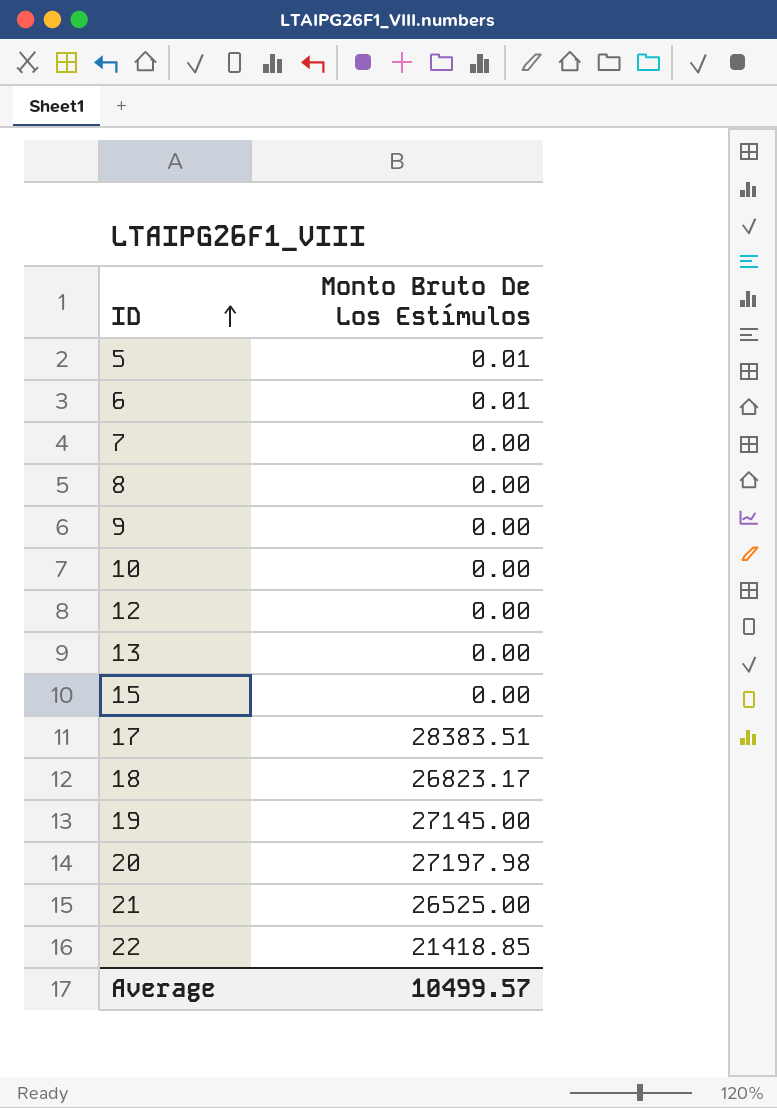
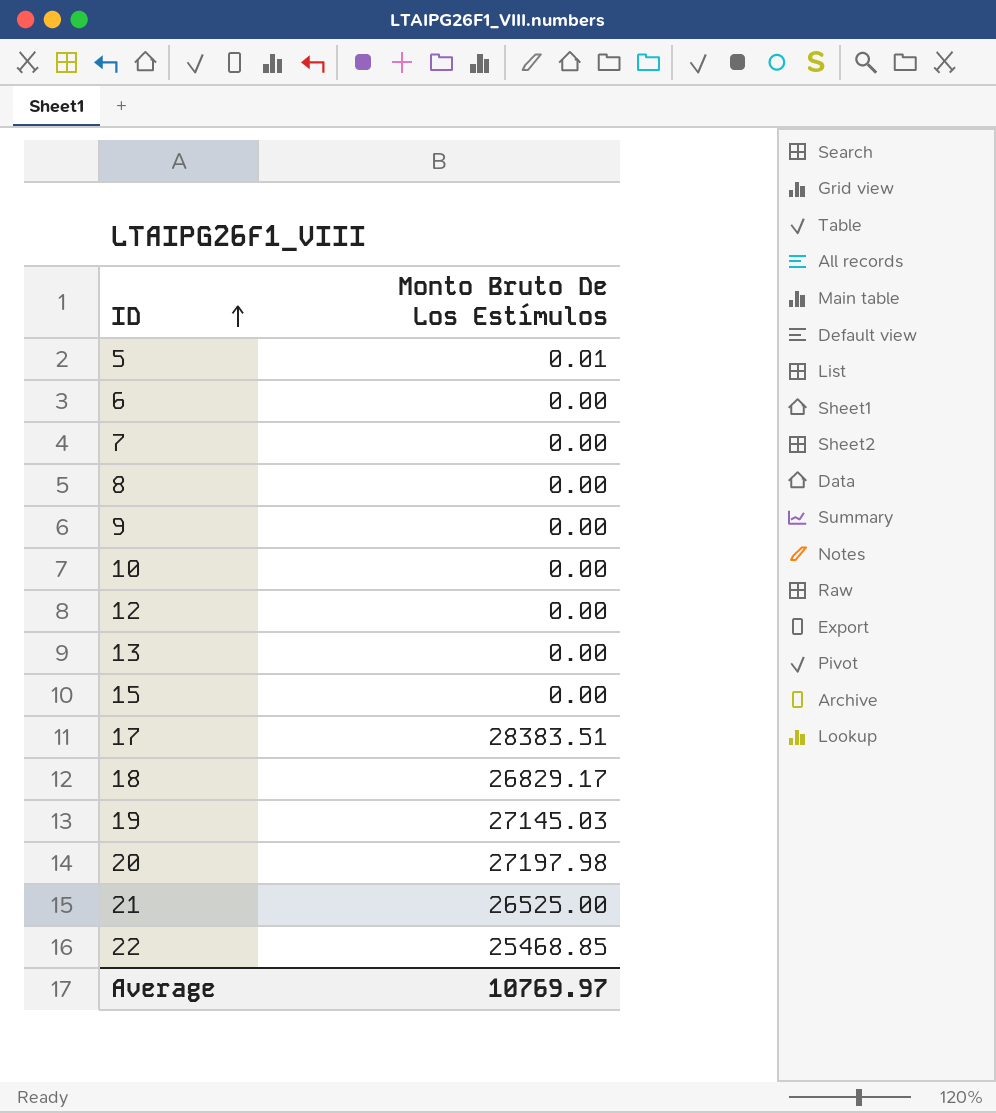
6 | Monto Bruto De Los Estímulos: 0.01 -> 0.00
18 | Monto Bruto De Los Estímulos: 26823.17 -> 26829.17
19 | Monto Bruto De Los Estímulos: 27145.00 -> 27145.03
22 | Monto Bruto De Los Estímulos: 21418.85 -> 25468.85
Average | Monto Bruto De Los Estímulos: 10499.57 -> 10769.97

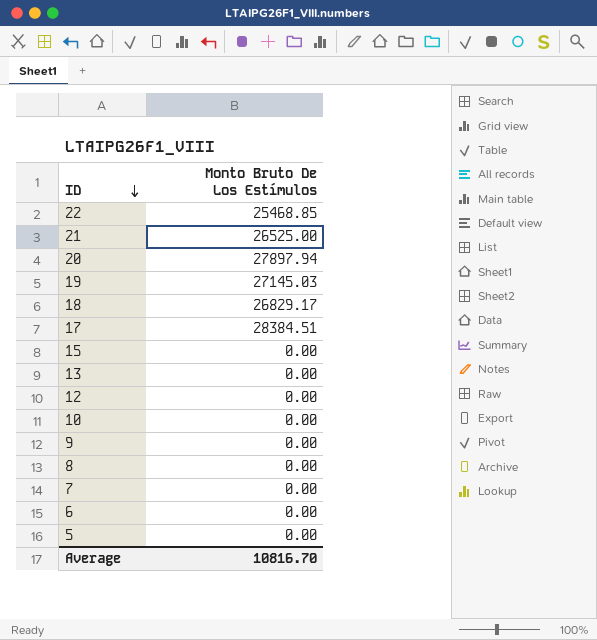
row order: ID ascending -> ID descending
20 | Monto Bruto De Los Estímulos: 27197.98 -> 27897.94
17 | Monto Bruto De Los Estímulos: 28383.51 -> 28384.51
5 | Monto Bruto De Los Estímulos: 0.01 -> 0.00
Average | Monto Bruto De Los Estímulos: 10769.97 -> 10816.70

